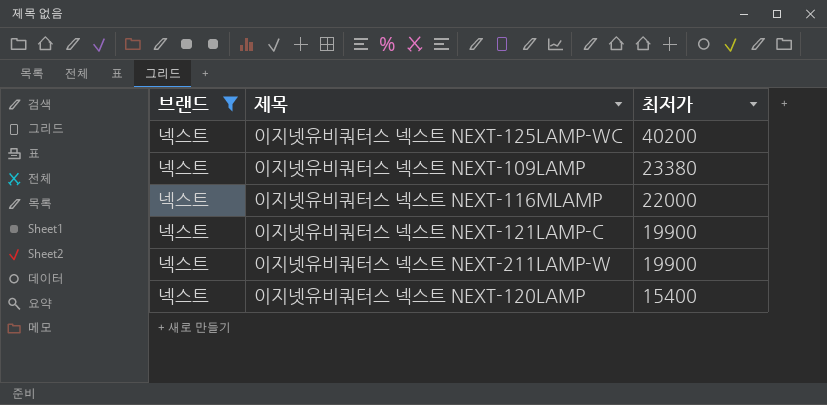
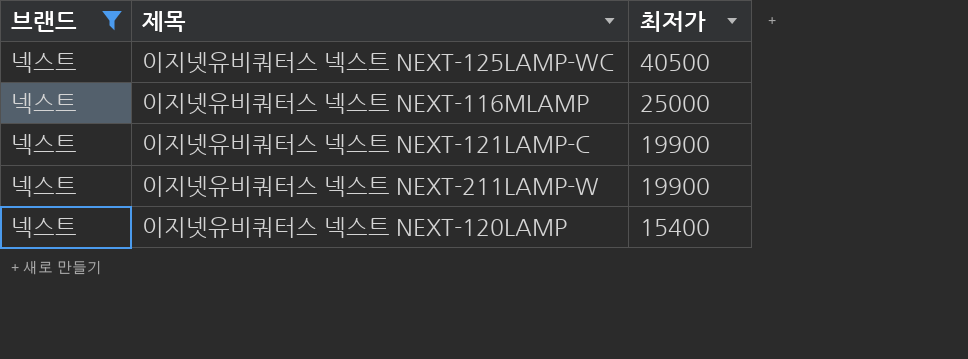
row 이지넷유비쿼터스 넥스트 NEXT-109LAMP: 넥스트 | 23380 -> none
이지넷유비쿼터스 넥스트 NEXT-125LAMP-WC | 최저가: 40200 -> 40500
이지넷유비쿼터스 넥스트 NEXT-116MLAMP | 최저가: 22000 -> 25000

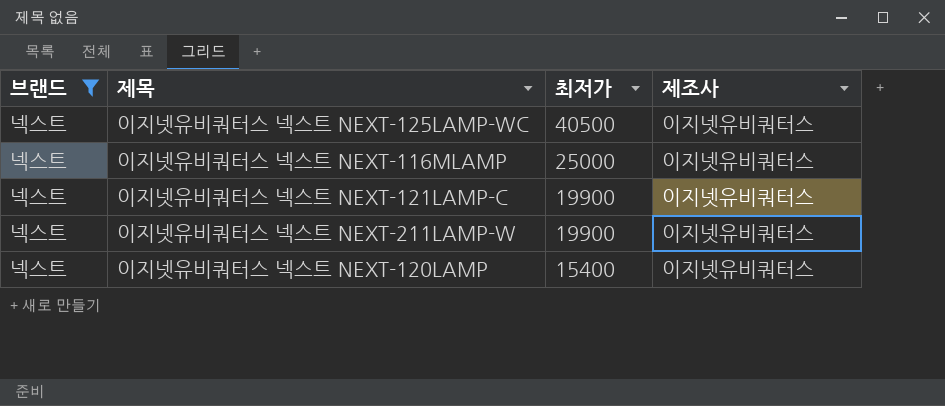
column 제조사 | position: none -> 4

